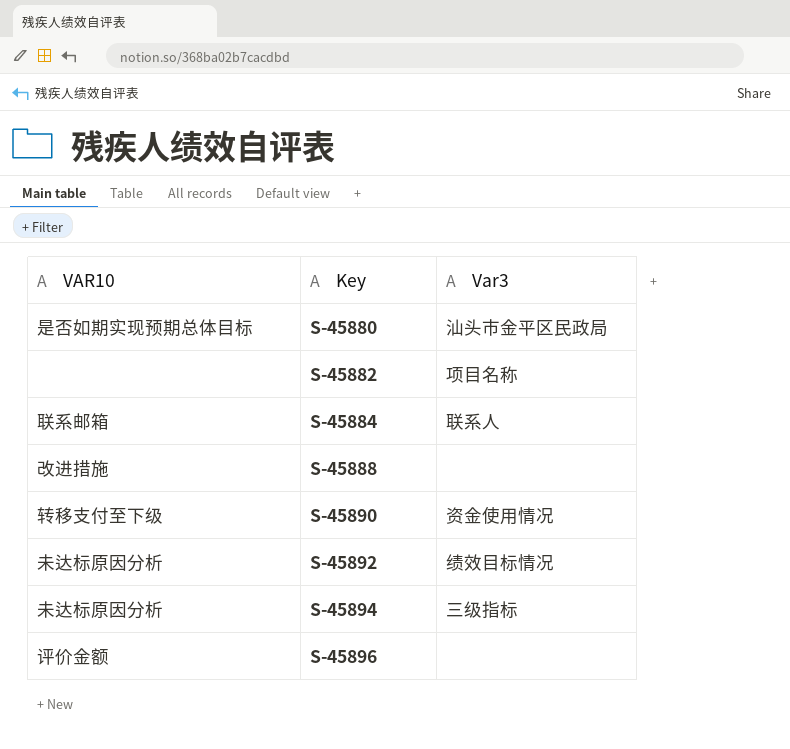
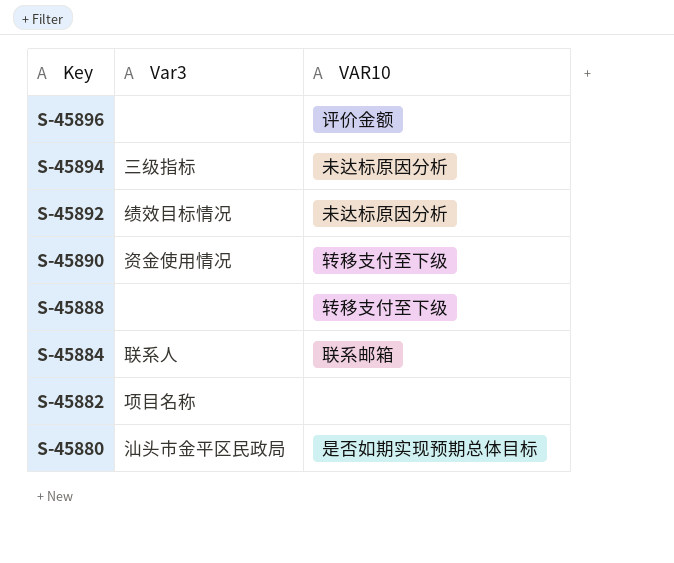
row order: Key ascending -> Key descending
column VAR10 | position: 1 -> 3
S-45888 | VAR10: 改进措施 -> 转移支付至下级

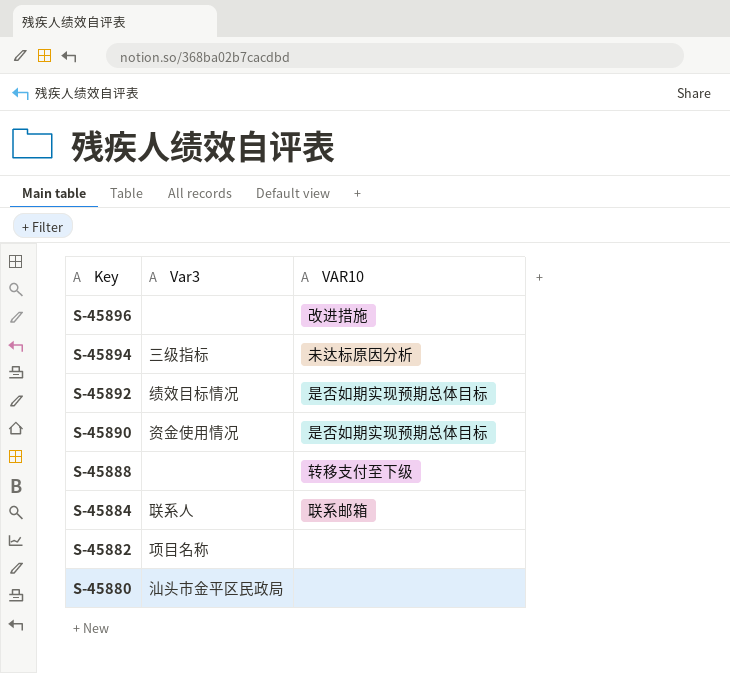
S-45896 | VAR10: 评价金额 -> 改进措施
S-45892 | VAR10: 未达标原因分析 -> 是否如期实现预期总体目标
S-45890 | VAR10: 转移支付至下级 -> 是否如期实现预期总体目标
S-45880 | VAR10: 是否如期实现预期总体目标 -> none

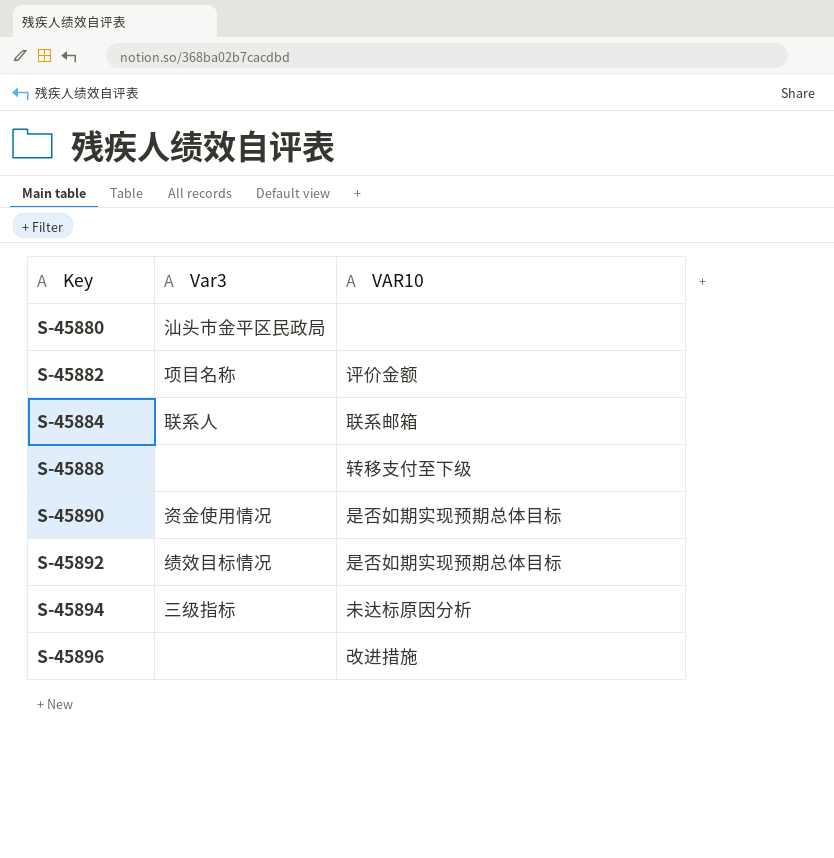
row order: Key descending -> Key ascending
S-45882 | VAR10: none -> 评价金额

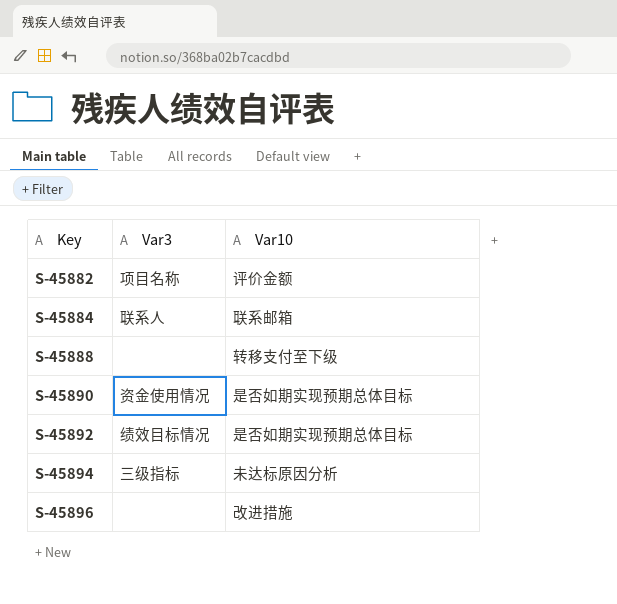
column name: VAR10 -> Var10
row S-45880: 汕头市金平区民政局 | none -> none

